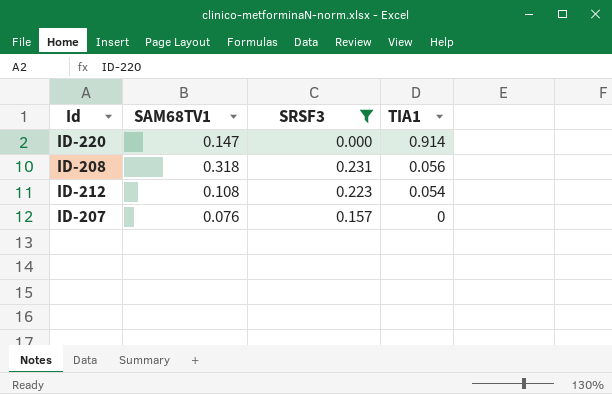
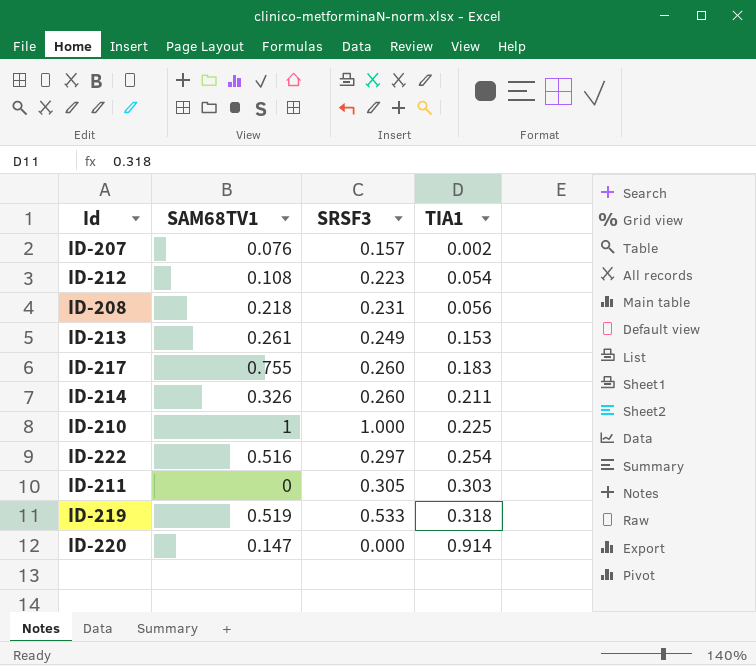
filter: SRSF3 <= 0.231 -> none
row order: TIA1 descending -> TIA1 ascending
ID-207 | TIA1: 0 -> 0.002
ID-208 | SAM68TV1: 0.318 -> 0.218

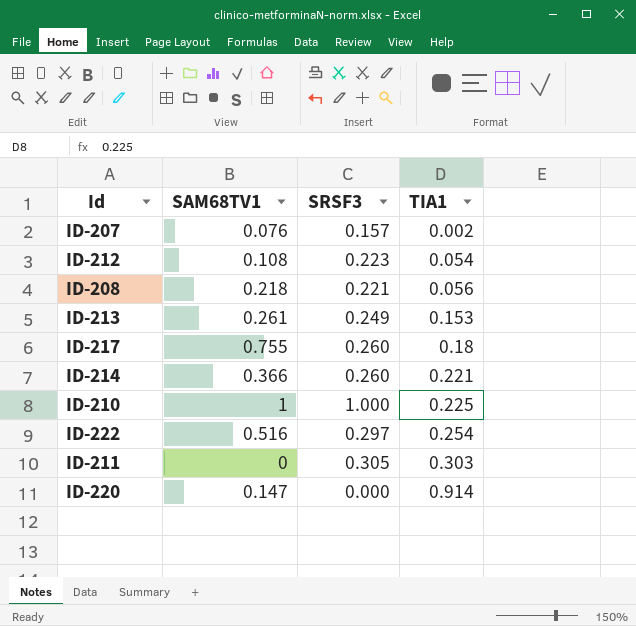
row ID-219: 0.519 | 0.533 | 0.318 -> none
ID-208 | SRSF3: 0.231 -> 0.221
ID-217 | TIA1: 0.183 -> 0.18
ID-214 | SAM68TV1: 0.326 -> 0.366
ID-214 | TIA1: 0.211 -> 0.221

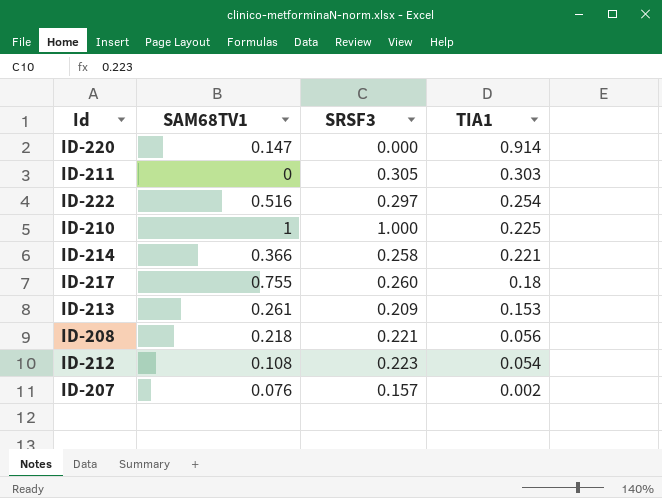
row order: TIA1 ascending -> TIA1 descending
ID-214 | SRSF3: 0.260 -> 0.258
ID-213 | SRSF3: 0.249 -> 0.209

